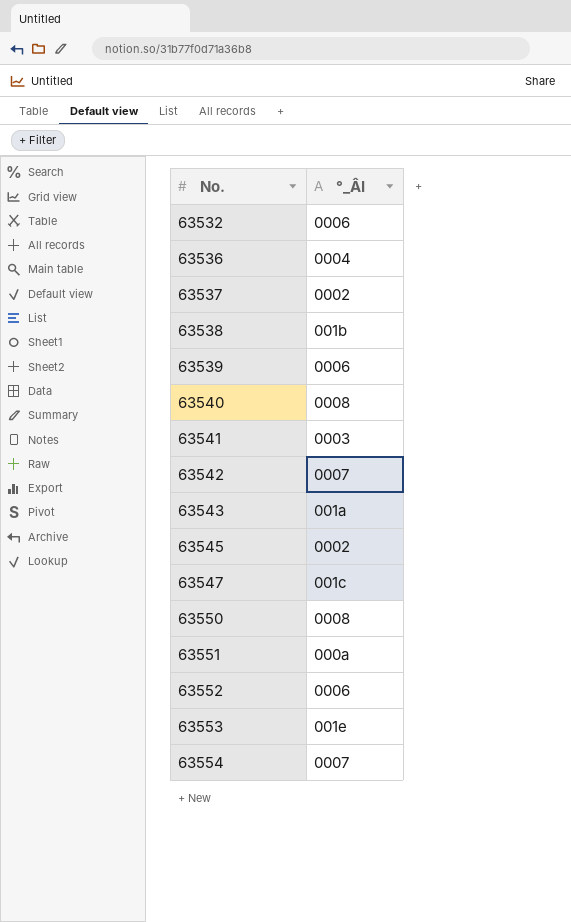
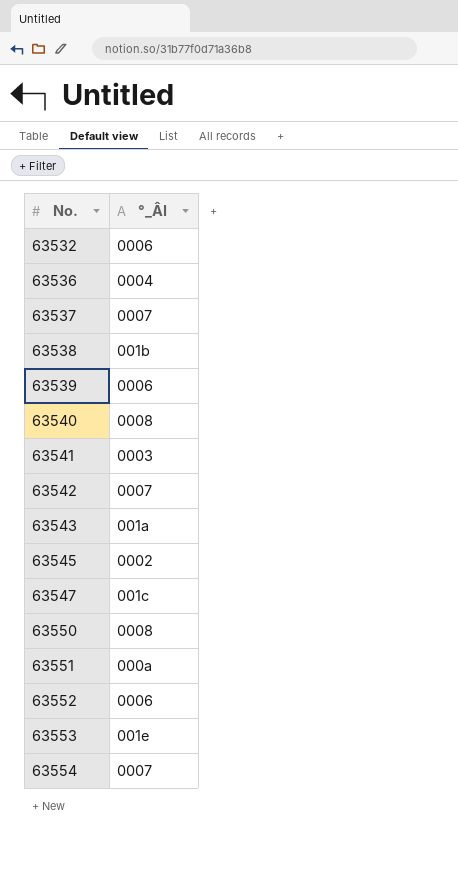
63537 | °_ÂI: 0002 -> 0007

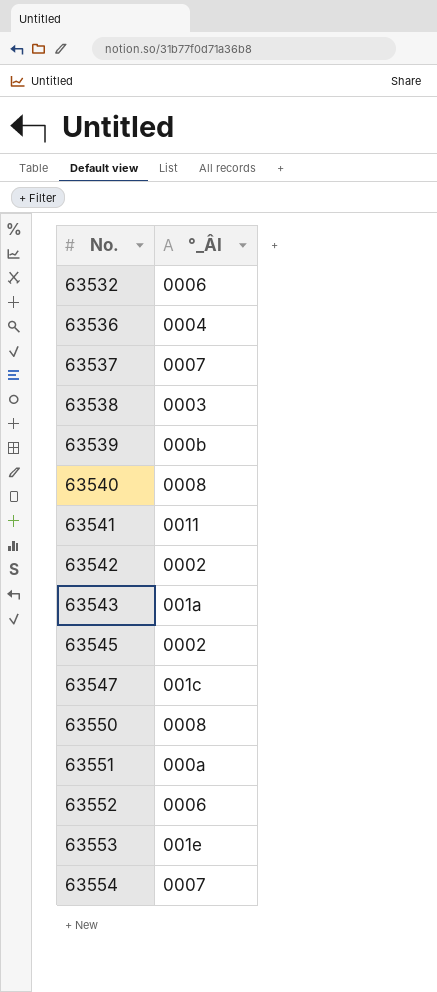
63538 | °_ÂI: 001b -> 0003
63539 | °_ÂI: 0006 -> 000b
63541 | °_ÂI: 0003 -> 0011
63542 | °_ÂI: 0007 -> 0002

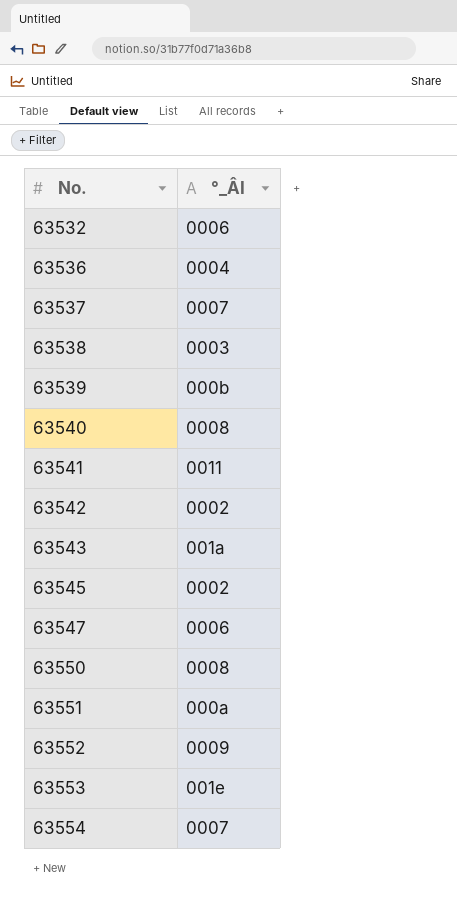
63547 | °_ÂI: 001c -> 0006
63552 | °_ÂI: 0006 -> 0009

